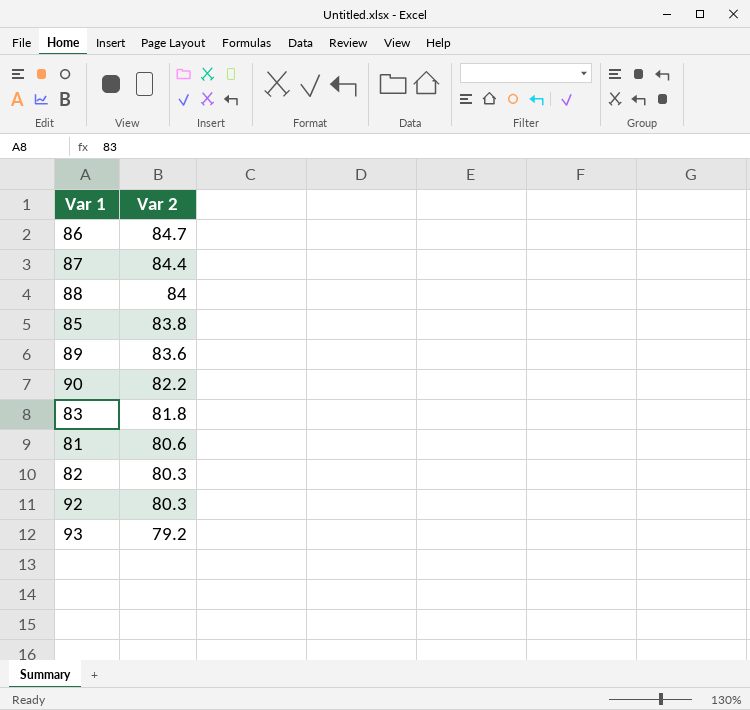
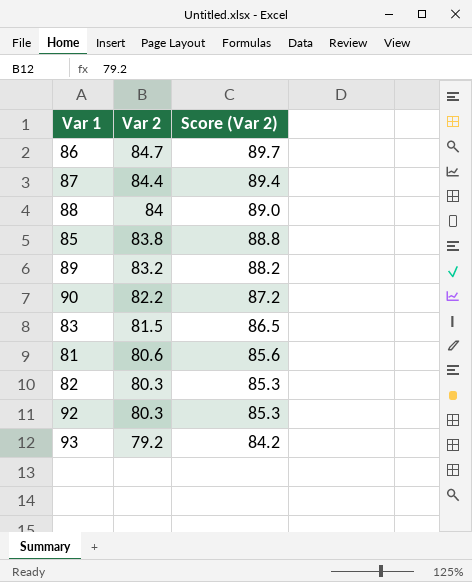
column Score (Var 2) | formula: none -> [Var 2] + 5
89 | Var 2: 83.6 -> 83.2
83 | Var 2: 81.8 -> 81.5

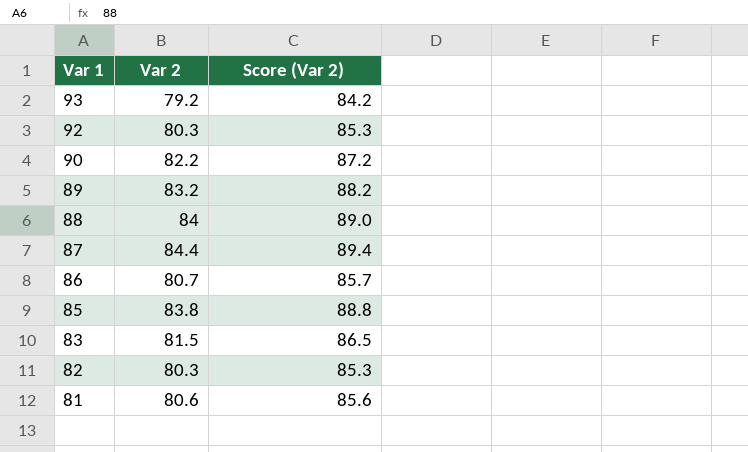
row order: Var 2 descending -> Var 1 descending
86 | Var 2: 84.7 -> 80.7
86 | Score (Var 2): 89.7 -> 85.7

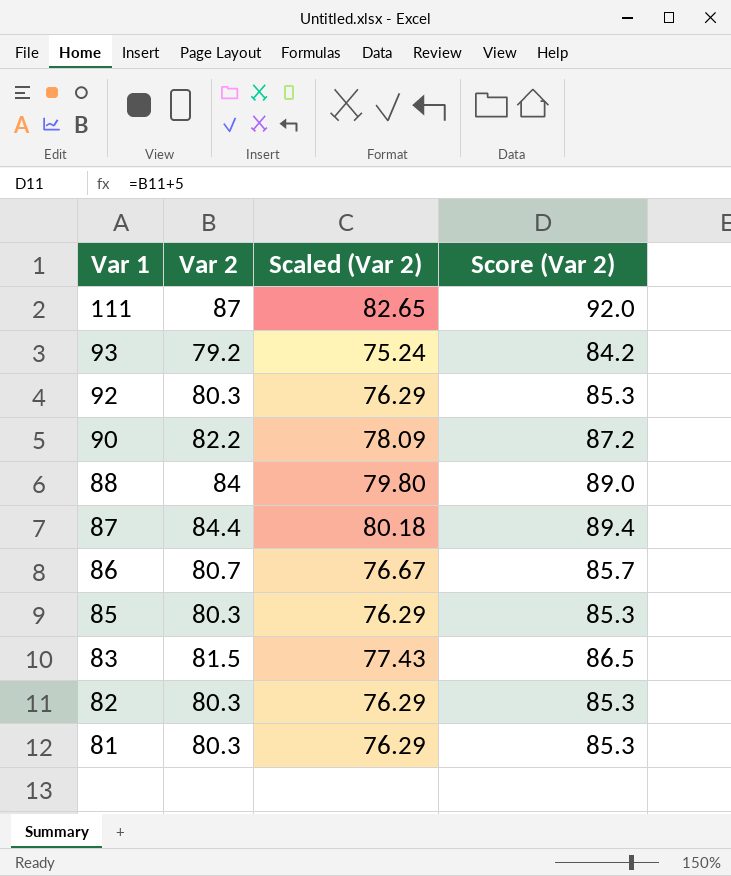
column Scaled (Var 2) | formula: none -> [Var 2] * 0.95
row 89: 83.2 | 88.2 -> none
row 111: none -> 87 | 82.65 | 92.0
85 | Var 2: 83.8 -> 80.3
85 | Score (Var 2): 88.8 -> 85.3
81 | Var 2: 80.6 -> 80.3
81 | Score (Var 2): 85.6 -> 85.3

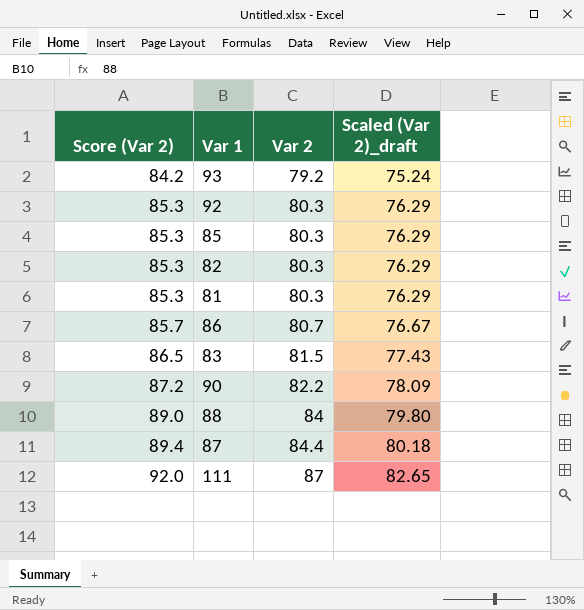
row order: Var 1 descending -> Score (Var 2) ascending
column Score (Var 2) | position: 4 -> 1
column name: Scaled (Var 2) -> Scaled (Var 2)_draft

